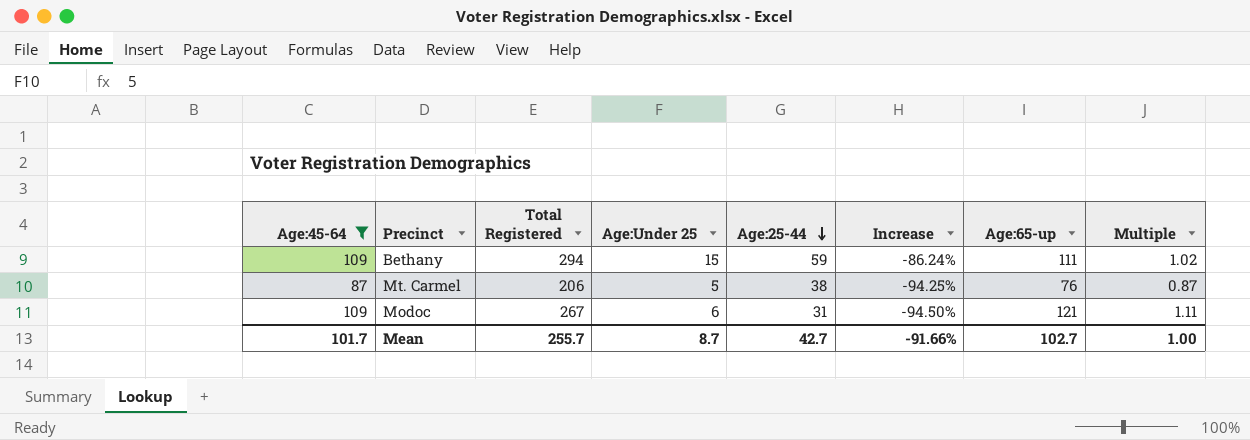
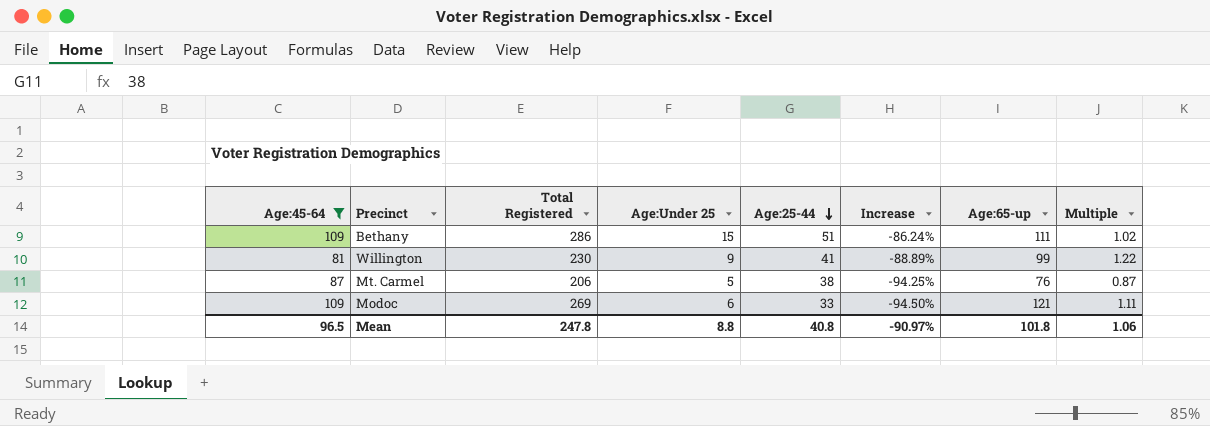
Bethany | Total Registered: 294 -> 286
Bethany | Age:25-44: 59 -> 51
row Willington: none -> 81 | 230 | 9 | 41 | -88.89% | 99 | 1.22
Modoc | Total Registered: 267 -> 269
Modoc | Age:25-44: 31 -> 33
Mean | Age:45-64: 101.7 -> 96.5
Mean | Total Registered: 255.7 -> 247.8
Mean | Age:Under 25: 8.7 -> 8.8
Mean | Age:25-44: 42.7 -> 40.8
Mean | Increase: -91.66% -> -90.97%
Mean | Age:65-up: 102.7 -> 101.8
Mean | Multiple: 1.00 -> 1.06

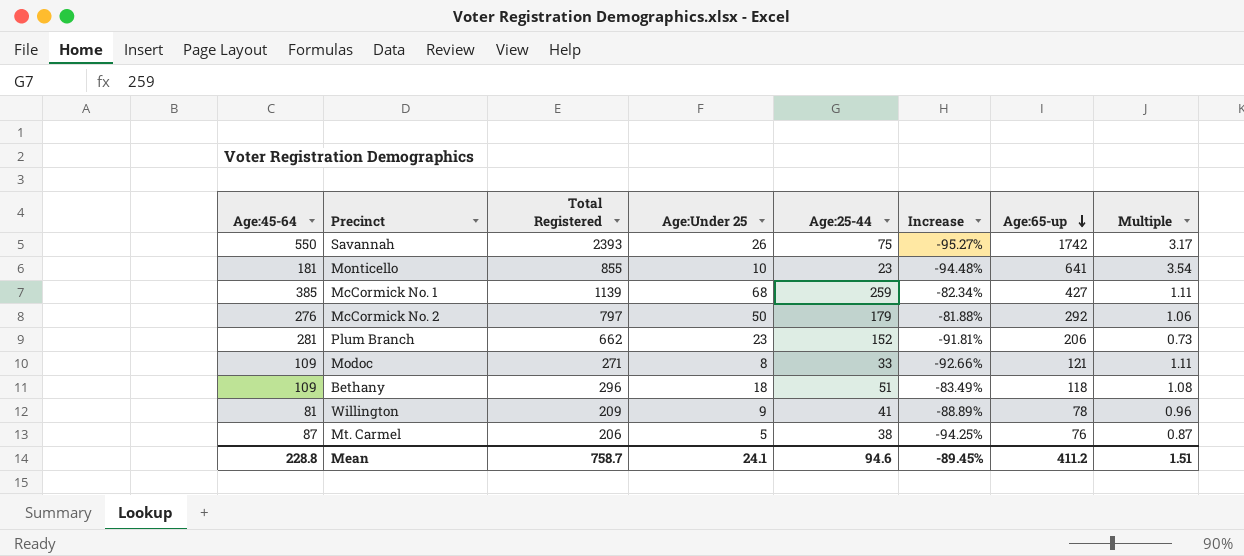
filter: Age:45-64 <= 109 -> none
row order: Age:25-44 descending -> Age:65-up descending
Modoc | Total Registered: 269 -> 271
Modoc | Age:Under 25: 6 -> 8
Modoc | Increase: -94.50% -> -92.66%
Bethany | Total Registered: 286 -> 296
Bethany | Age:Under 25: 15 -> 18
Bethany | Increase: -86.24% -> -83.49%
Bethany | Age:65-up: 111 -> 118
Bethany | Multiple: 1.02 -> 1.08
Willington | Total Registered: 230 -> 209
Willington | Age:65-up: 99 -> 78
Willington | Multiple: 1.22 -> 0.96
Mean | Age:45-64: 96.5 -> 228.8
Mean | Total Registered: 247.8 -> 758.7
Mean | Age:Under 25: 8.8 -> 24.1
Mean | Age:25-44: 40.8 -> 94.6
Mean | Increase: -90.97% -> -89.45%
Mean | Age:65-up: 101.8 -> 411.2
Mean | Multiple: 1.06 -> 1.51

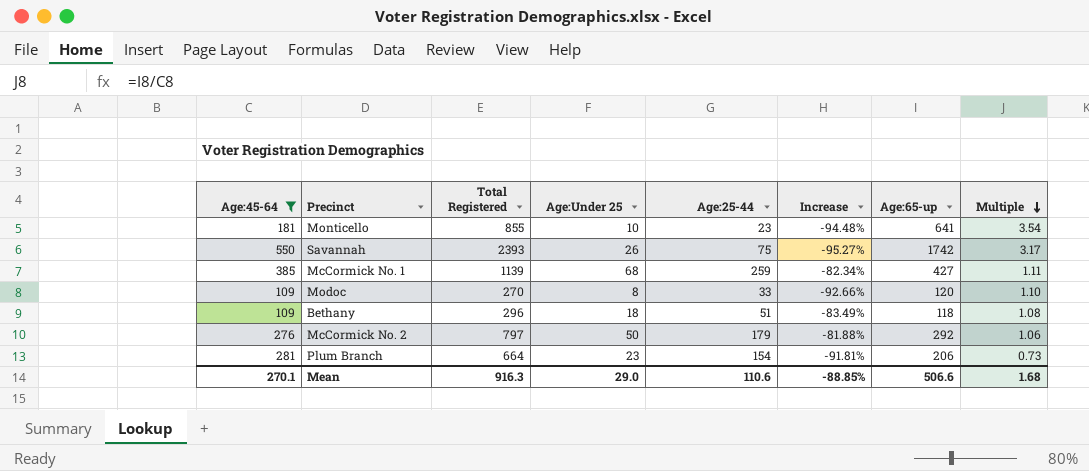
filter: none -> Age:45-64 >= 109
row order: Age:65-up descending -> Multiple descending
Modoc | Total Registered: 271 -> 270
Modoc | Age:65-up: 121 -> 120
Modoc | Multiple: 1.11 -> 1.10
Plum Branch | Total Registered: 662 -> 664
Plum Branch | Age:25-44: 152 -> 154
Mean | Age:45-64: 228.8 -> 270.1
Mean | Total Registered: 758.7 -> 916.3
Mean | Age:Under 25: 24.1 -> 29.0
Mean | Age:25-44: 94.6 -> 110.6
Mean | Increase: -89.45% -> -88.85%
Mean | Age:65-up: 411.2 -> 506.6
Mean | Multiple: 1.51 -> 1.68

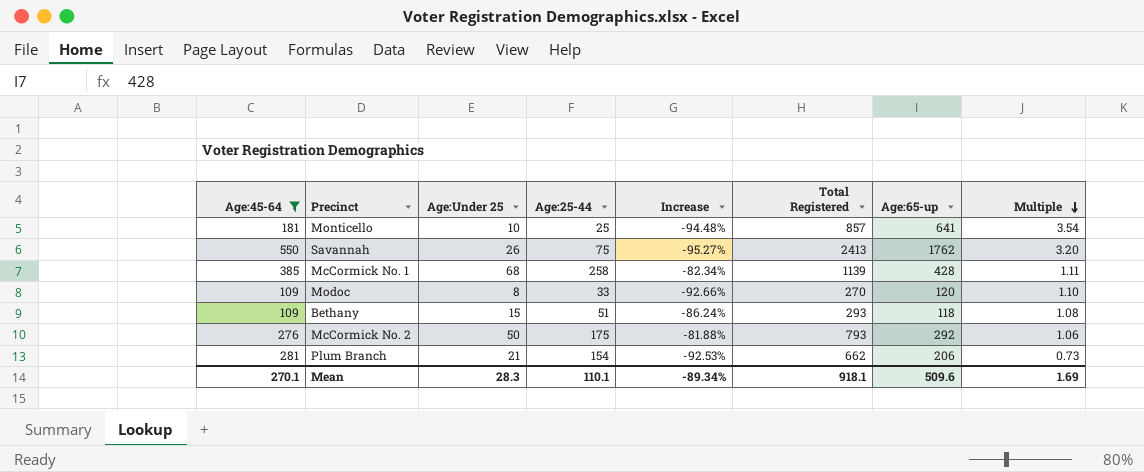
column Total Registered | position: 3 -> 6
Monticello | Age:25-44: 23 -> 25
Monticello | Total Registered: 855 -> 857
Savannah | Total Registered: 2393 -> 2413
Savannah | Age:65-up: 1742 -> 1762
Savannah | Multiple: 3.17 -> 3.20
McCormick No. 1 | Age:25-44: 259 -> 258
McCormick No. 1 | Age:65-up: 427 -> 428
Bethany | Age:Under 25: 18 -> 15
Bethany | Increase: -83.49% -> -86.24%
Bethany | Total Registered: 296 -> 293
McCormick No. 2 | Age:25-44: 179 -> 175
McCormick No. 2 | Total Registered: 797 -> 793
Plum Branch | Age:Under 25: 23 -> 21
Plum Branch | Increase: -91.81% -> -92.53%
Plum Branch | Total Registered: 664 -> 662
Mean | Age:Under 25: 29.0 -> 28.3
Mean | Age:25-44: 110.6 -> 110.1
Mean | Increase: -88.85% -> -89.34%
Mean | Total Registered: 916.3 -> 918.1
Mean | Age:65-up: 506.6 -> 509.6
Mean | Multiple: 1.68 -> 1.69

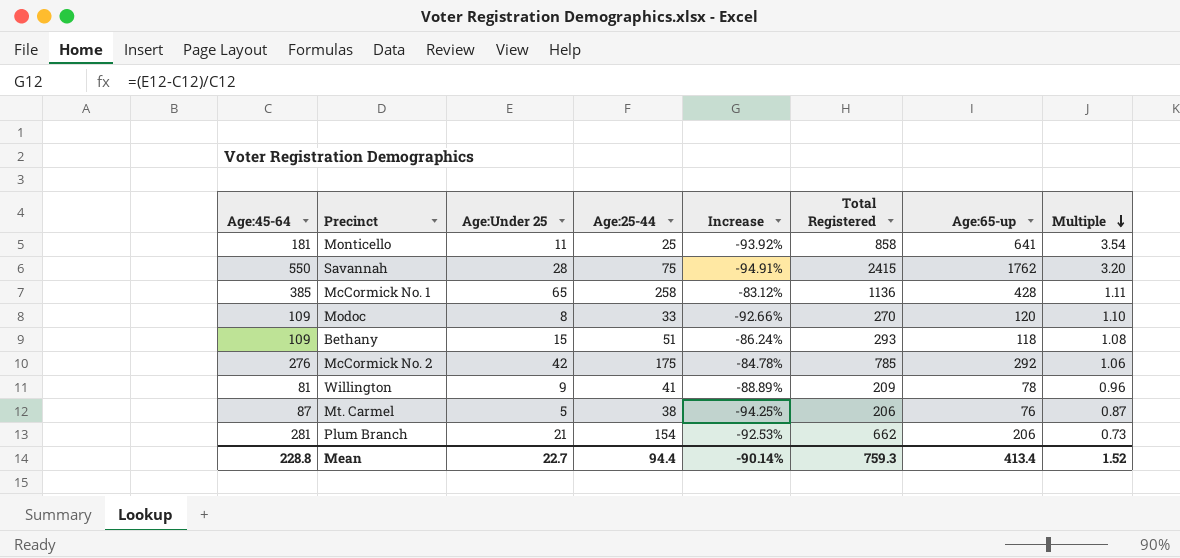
filter: Age:45-64 >= 109 -> none
Monticello | Age:Under 25: 10 -> 11
Monticello | Increase: -94.48% -> -93.92%
Monticello | Total Registered: 857 -> 858
Savannah | Age:Under 25: 26 -> 28
Savannah | Increase: -95.27% -> -94.91%
Savannah | Total Registered: 2413 -> 2415
McCormick No. 1 | Age:Under 25: 68 -> 65
McCormick No. 1 | Increase: -82.34% -> -83.12%
McCormick No. 1 | Total Registered: 1139 -> 1136
McCormick No. 2 | Age:Under 25: 50 -> 42
McCormick No. 2 | Increase: -81.88% -> -84.78%
McCormick No. 2 | Total Registered: 793 -> 785
Mean | Age:45-64: 270.1 -> 228.8
Mean | Age:Under 25: 28.3 -> 22.7
Mean | Age:25-44: 110.1 -> 94.4
Mean | Increase: -89.34% -> -90.14%
Mean | Total Registered: 918.1 -> 759.3
Mean | Age:65-up: 509.6 -> 413.4
Mean | Multiple: 1.69 -> 1.52

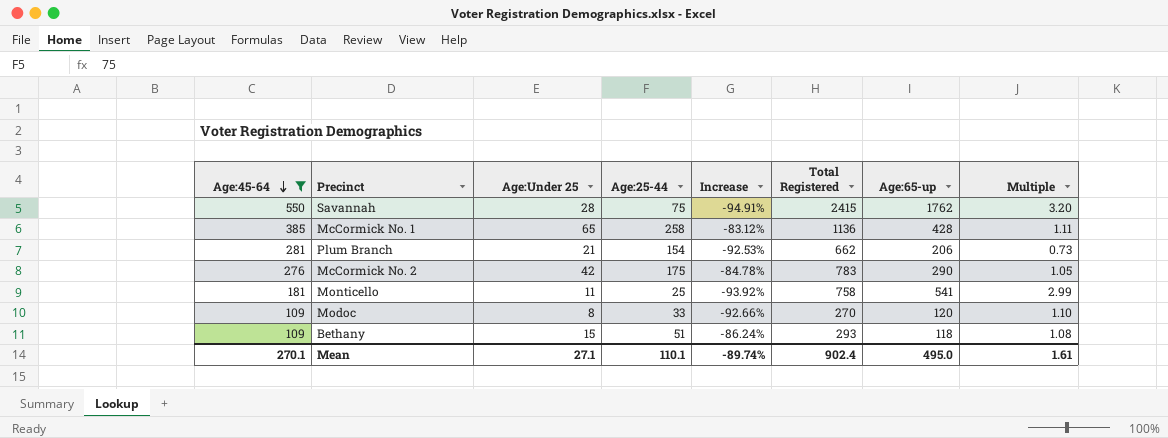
filter: none -> Age:45-64 >= 109
row order: Multiple descending -> Age:45-64 descending
McCormick No. 2 | Total Registered: 785 -> 783
McCormick No. 2 | Age:65-up: 292 -> 290
McCormick No. 2 | Multiple: 1.06 -> 1.05
Monticello | Total Registered: 858 -> 758
Monticello | Age:65-up: 641 -> 541
Monticello | Multiple: 3.54 -> 2.99
Mean | Age:45-64: 228.8 -> 270.1
Mean | Age:Under 25: 22.7 -> 27.1
Mean | Age:25-44: 94.4 -> 110.1
Mean | Increase: -90.14% -> -89.74%
Mean | Total Registered: 759.3 -> 902.4
Mean | Age:65-up: 413.4 -> 495.0
Mean | Multiple: 1.52 -> 1.61

